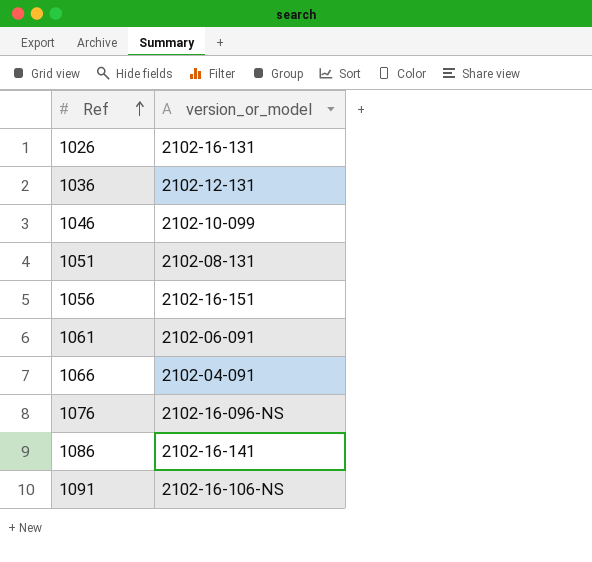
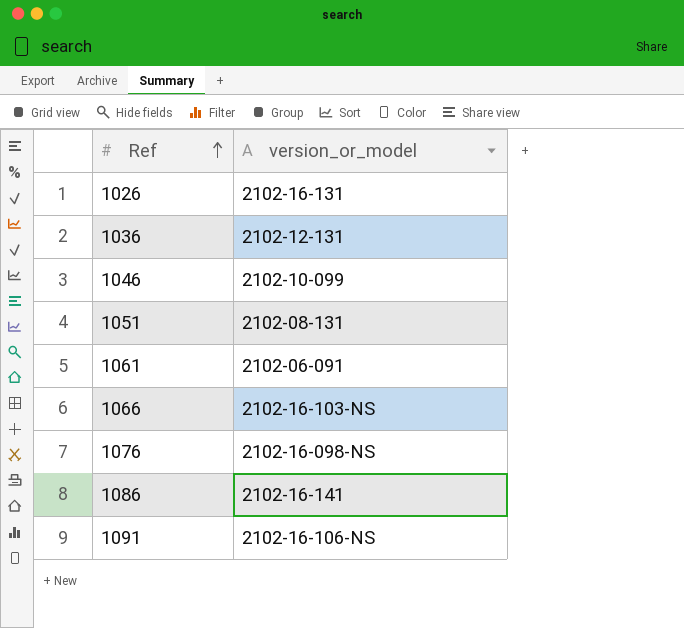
row 1056: 2102-16-151 -> none
1066 | version_or_model: 2102-04-091 -> 2102-16-103-NS
1076 | version_or_model: 2102-16-096-NS -> 2102-16-098-NS

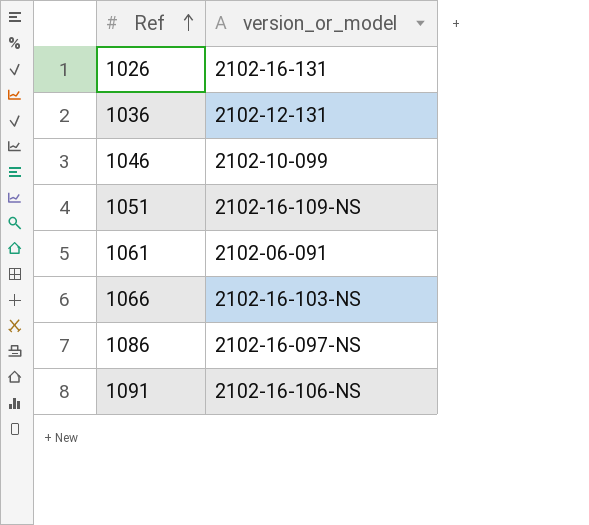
row 1076: 2102-16-098-NS -> none
1051 | version_or_model: 2102-08-131 -> 2102-16-109-NS
1086 | version_or_model: 2102-16-141 -> 2102-16-097-NS

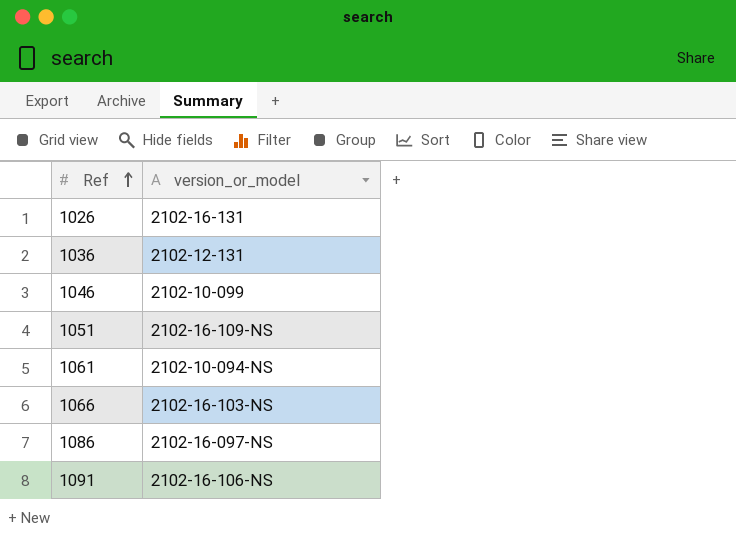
1061 | version_or_model: 2102-06-091 -> 2102-10-094-NS

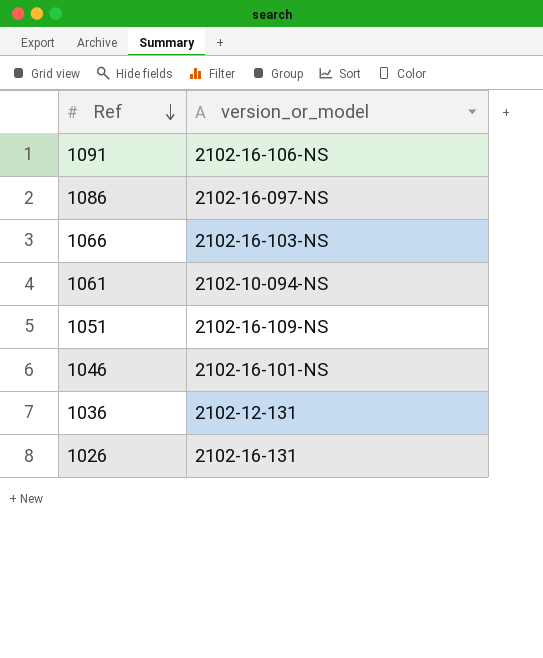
row order: Ref ascending -> Ref descending
1046 | version_or_model: 2102-10-099 -> 2102-16-101-NS

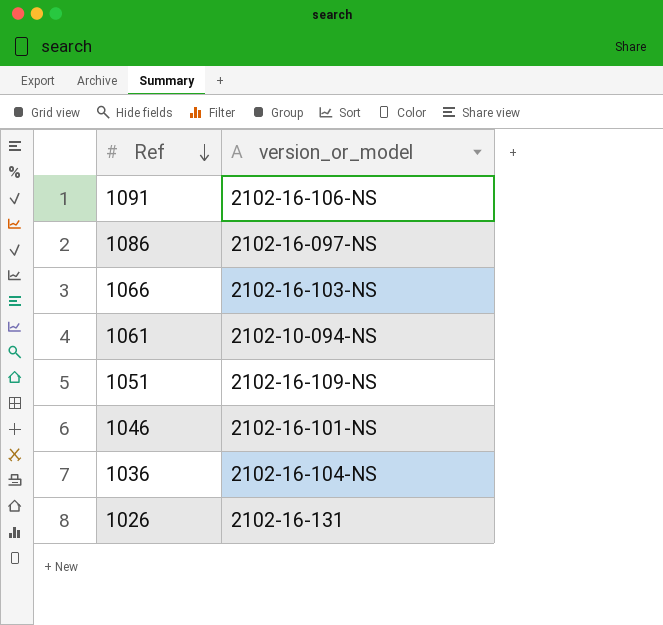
1036 | version_or_model: 2102-12-131 -> 2102-16-104-NS

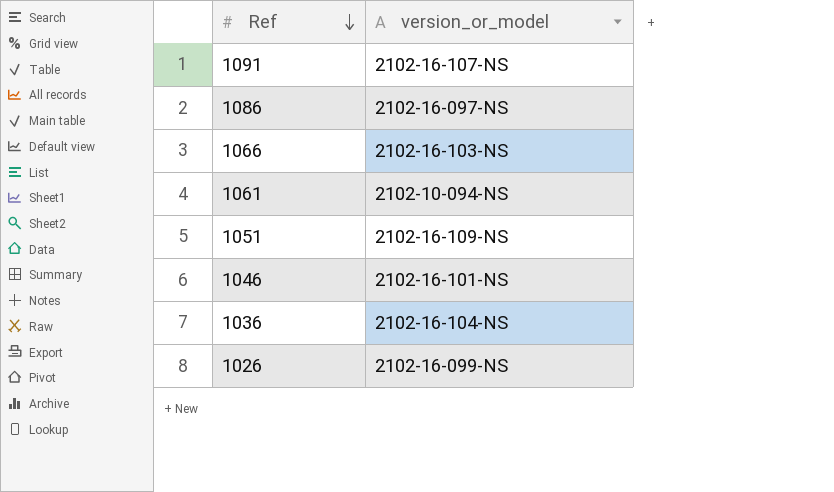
1091 | version_or_model: 2102-16-106-NS -> 2102-16-107-NS
1026 | version_or_model: 2102-16-131 -> 2102-16-099-NS

